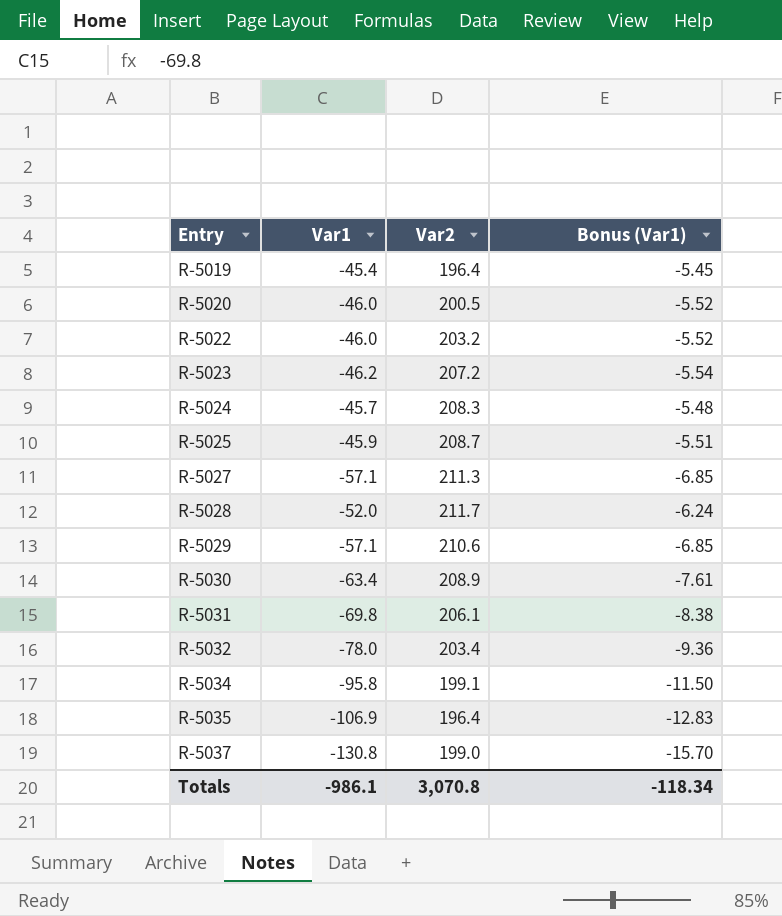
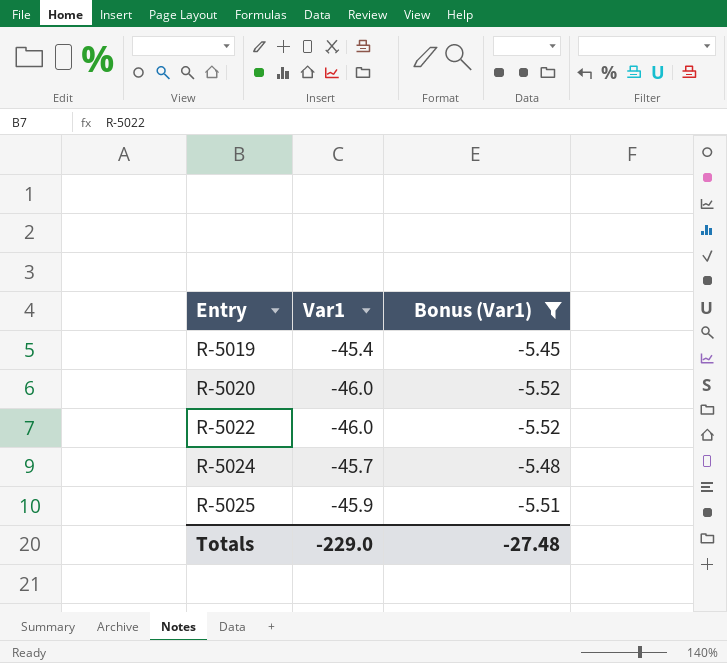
filter: none -> Bonus (Var1) >= -5.52
column Var2 | position: 3 -> none
Totals | Var1: -986.1 -> -229.0
Totals | Bonus (Var1): -118.34 -> -27.48

